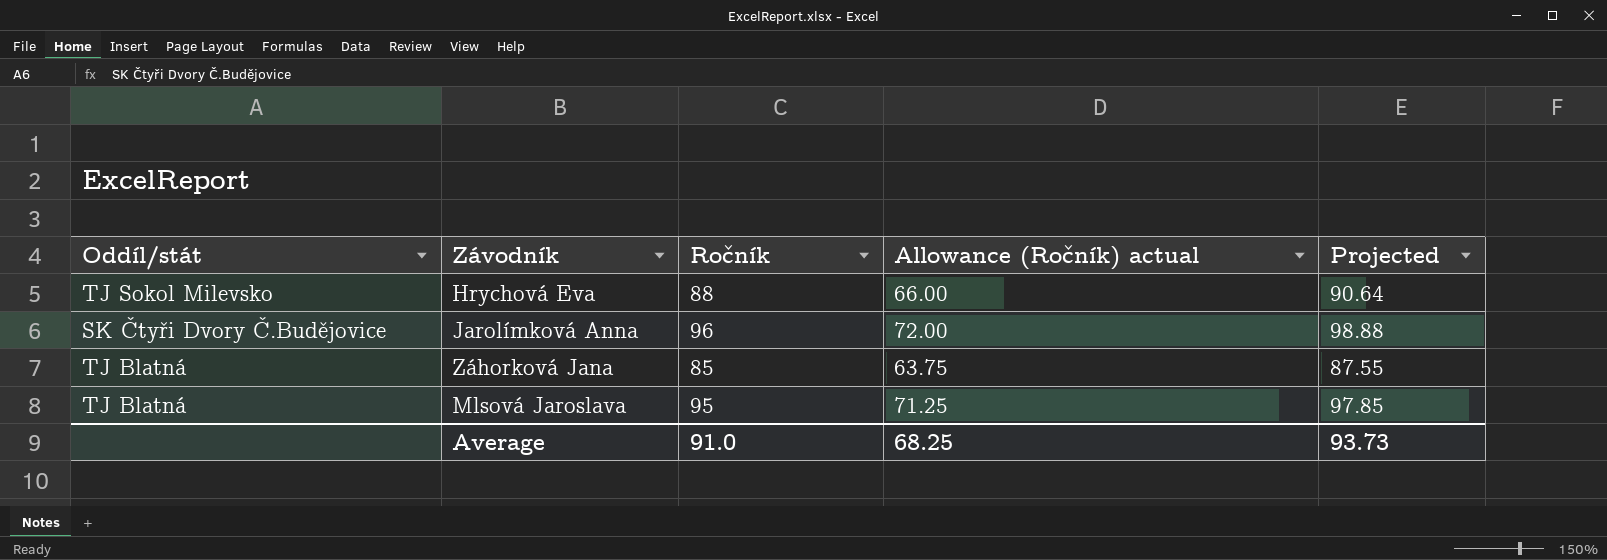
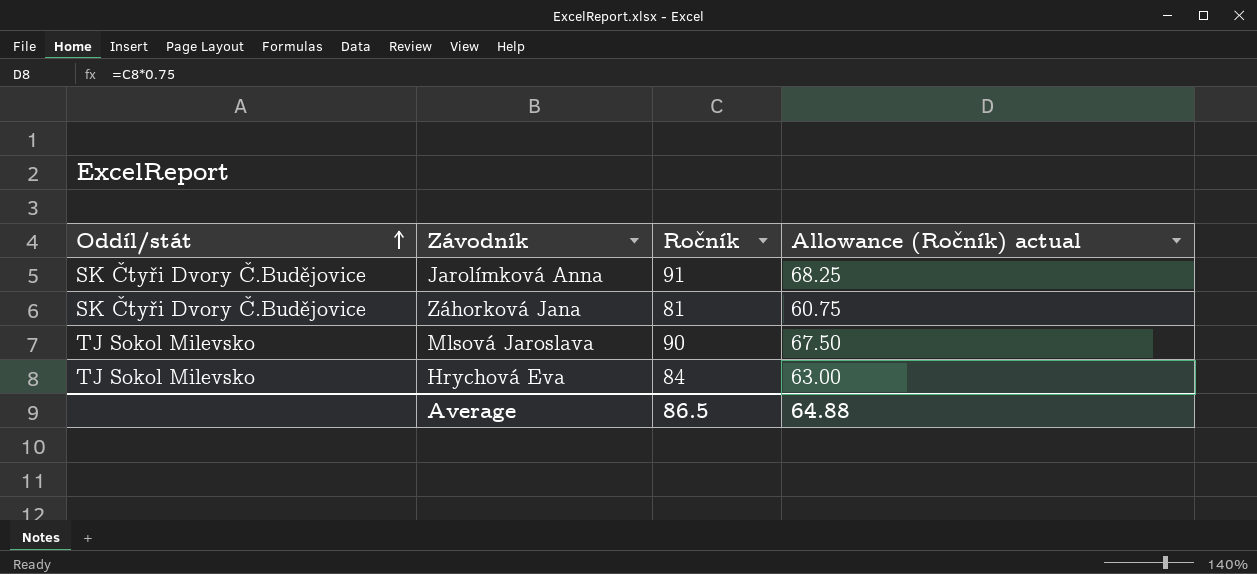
row order: none -> Oddíl/stát ascending
column Projected | formula: [Ročník] * 1.03 -> none
Jarolímková Anna | Ročník: 96 -> 91
Jarolímková Anna | Allowance (Ročník) actual: 72.00 -> 68.25
Záhorková Jana | Oddíl/stát: TJ Blatná -> SK Čtyři Dvory Č.Budějovice
Záhorková Jana | Ročník: 85 -> 81
Záhorková Jana | Allowance (Ročník) actual: 63.75 -> 60.75
Mlsová Jaroslava | Oddíl/stát: TJ Blatná -> TJ Sokol Milevsko
Mlsová Jaroslava | Ročník: 95 -> 90
Mlsová Jaroslava | Allowance (Ročník) actual: 71.25 -> 67.50
Hrychová Eva | Ročník: 88 -> 84
Hrychová Eva | Allowance (Ročník) actual: 66.00 -> 63.00
Average | Ročník: 91.0 -> 86.5
Average | Allowance (Ročník) actual: 68.25 -> 64.88

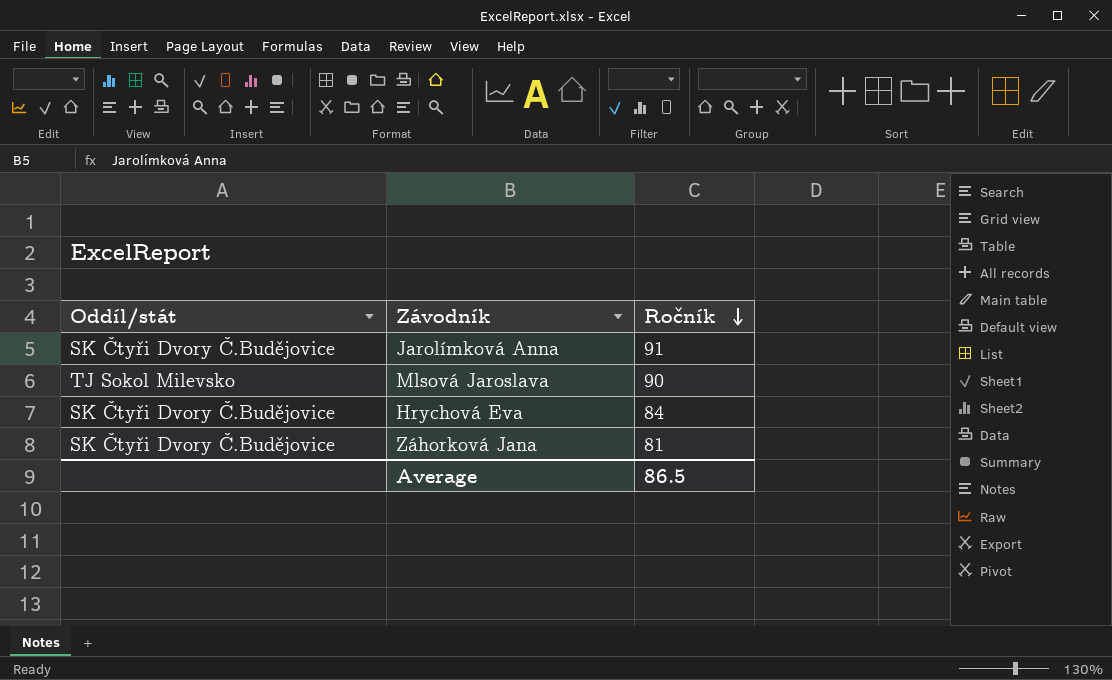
row order: Oddíl/stát ascending -> Ročník descending
column Allowance (Ročník) actual | formula: [Ročník] * 0.75 -> none
Hrychová Eva | Oddíl/stát: TJ Sokol Milevsko -> SK Čtyři Dvory Č.Budějovice

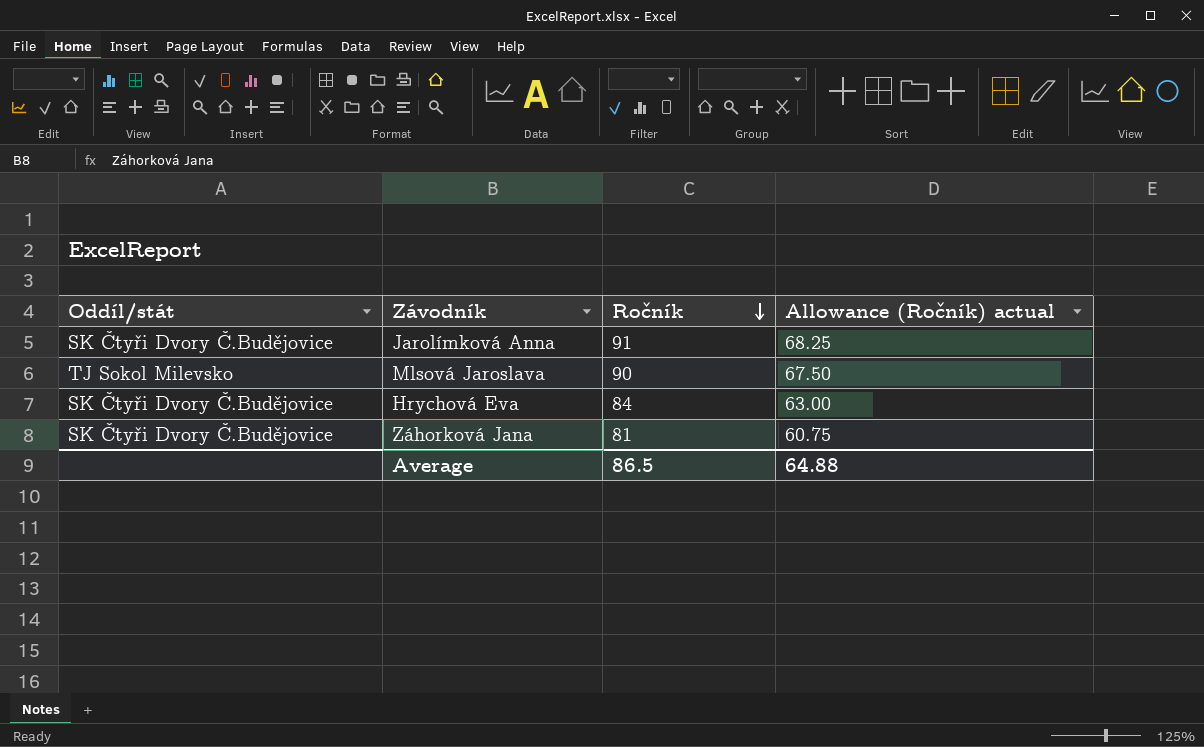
column Allowance (Ročník) actual | formula: none -> [Ročník] * 0.75

